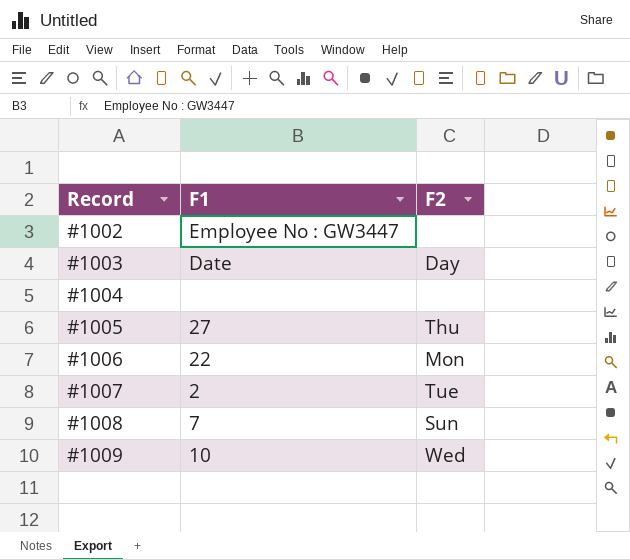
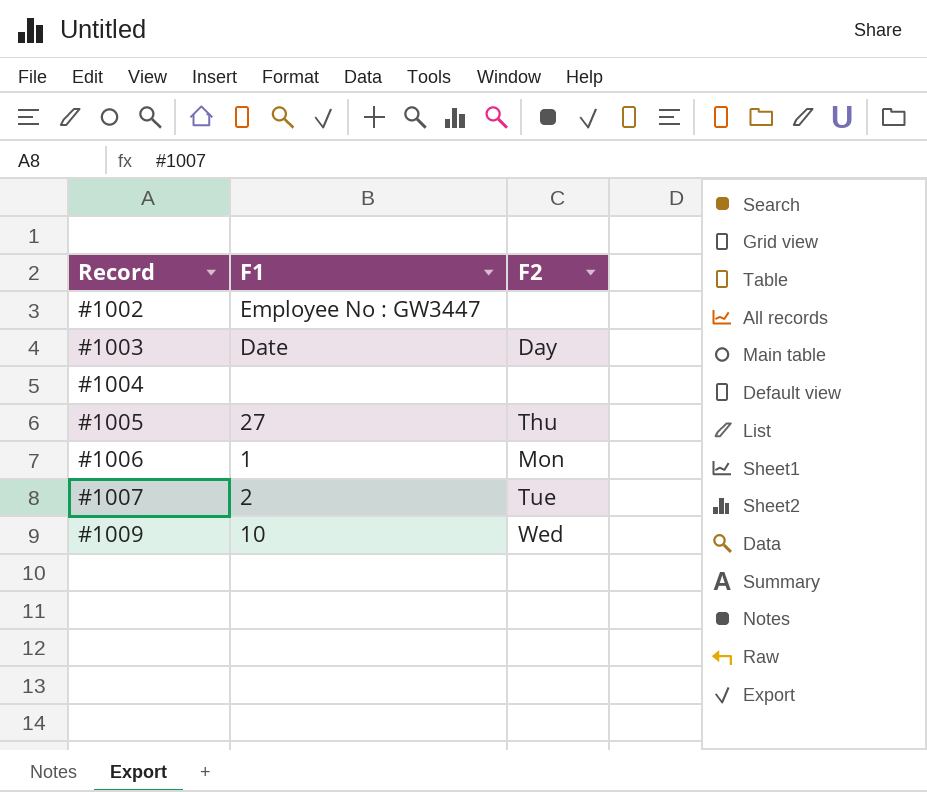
row #1008: 7 | Sun -> none
#1006 | F1: 22 -> 1

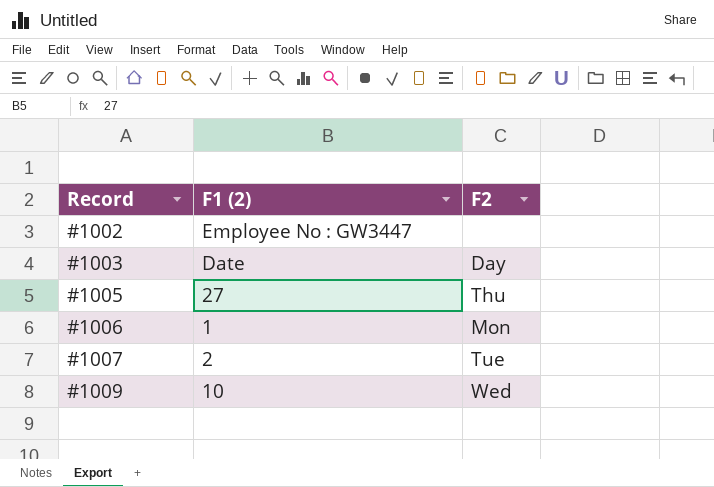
column name: F1 -> F1 (2)
row #1004: none | none -> none

